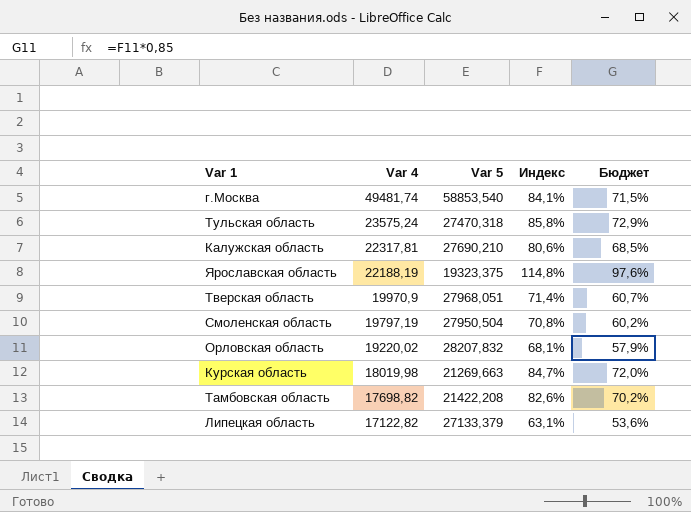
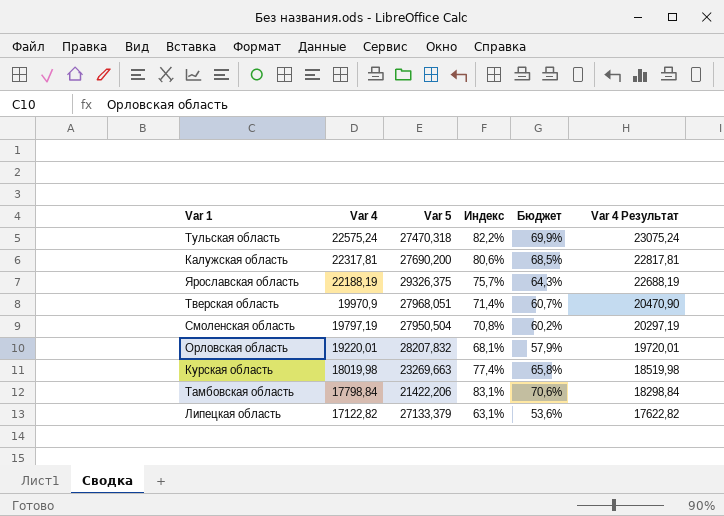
column Var 4 Результат | formula: none -> [Var 4] + 500
row г.Москва: 49481,74 | 58853,540 | 84,1% | 71,5% -> none
Тульская область | Var 4: 23575,24 -> 22575,24
Тульская область | Индекс: 85,8% -> 82,2%
Тульская область | Бюджет: 72,9% -> 69,9%
Калужская область | Var 5: 27690,210 -> 27690,200
Ярославская область | Var 5: 19323,375 -> 29326,375
Ярославская область | Индекс: 114,8% -> 75,7%
Ярославская область | Бюджет: 97,6% -> 64,3%
Орловская область | Var 4: 19220,02 -> 19220,01
Курская область | Var 5: 21269,663 -> 23269,663
Курская область | Индекс: 84,7% -> 77,4%
Курская область | Бюджет: 72,0% -> 65,8%
Тамбовская область | Var 4: 17698,82 -> 17798,84
Тамбовская область | Var 5: 21422,208 -> 21422,206
Тамбовская область | Индекс: 82,6% -> 83,1%
Тамбовская область | Бюджет: 70,2% -> 70,6%

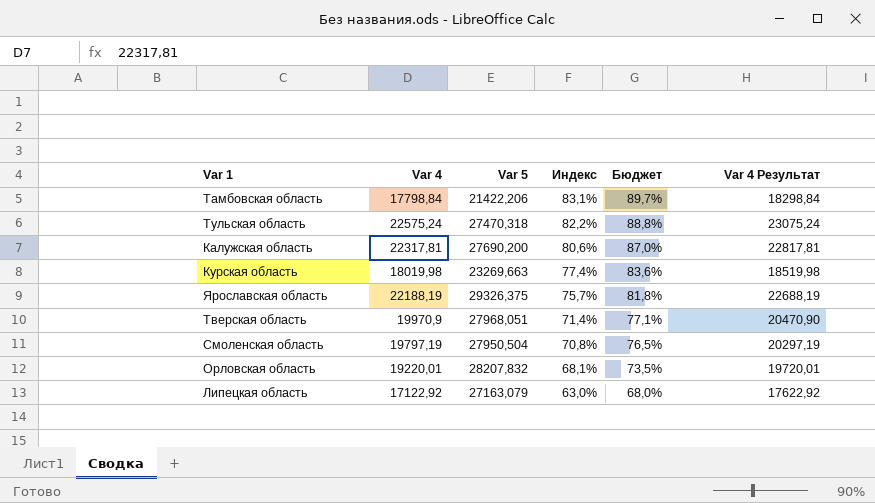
row order: Var 4 descending -> Индекс descending
column Бюджет | formula: [Индекс] * 0,85 -> [Индекс] * 1,08
Липецкая область | Var 4: 17122,82 -> 17122,92
Липецкая область | Var 5: 27133,379 -> 27163,079
Липецкая область | Индекс: 63,1% -> 63,0%
Липецкая область | Var 4 Результат: 17622,82 -> 17622,92

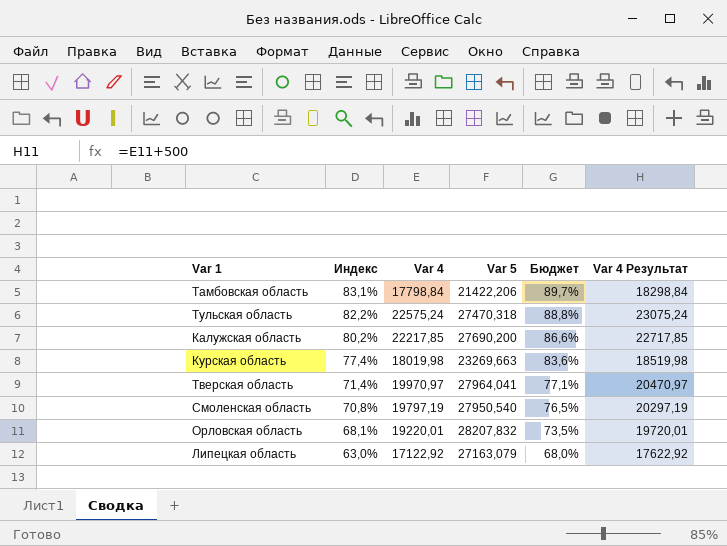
column Индекс | position: 4 -> 2
row Ярославская область: 22188,19 | 29326,375 | 75,7% | 81,8% | 22688,19 -> none
Калужская область | Индекс: 80,6% -> 80,2%
Калужская область | Var 4: 22317,81 -> 22217,85
Калужская область | Бюджет: 87,0% -> 86,6%
Калужская область | Var 4 Результат: 22817,81 -> 22717,85
Тверская область | Var 4: 19970,9 -> 19970,97
Тверская область | Var 5: 27968,051 -> 27964,041
Тверская область | Var 4 Результат: 20470,90 -> 20470,97
Смоленская область | Var 5: 27950,504 -> 27950,540

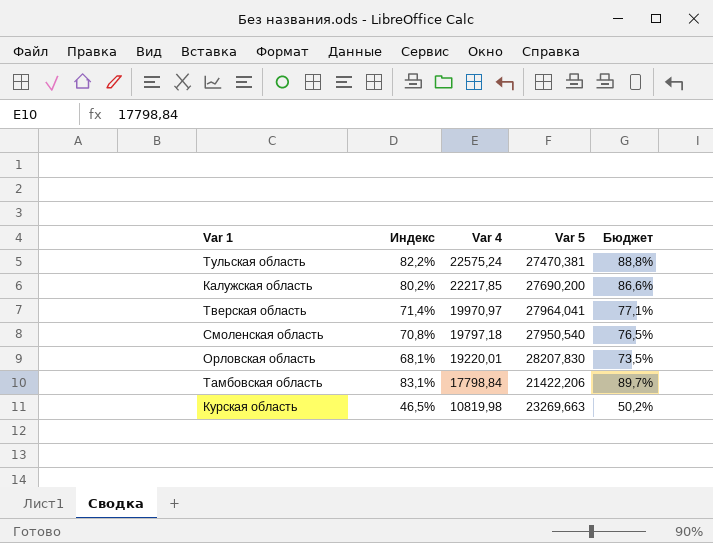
row order: Индекс descending -> Var 4 descending
column Var 4 Результат | formula: [Var 4] + 500 -> none
row Липецкая область: 63,0% | 17122,92 | 27163,079 | 68,0% | 17622,92 -> none
Тульская область | Var 5: 27470,318 -> 27470,381
Смоленская область | Var 4: 19797,19 -> 19797,18
Орловская область | Var 5: 28207,832 -> 28207,830
Курская область | Индекс: 77,4% -> 46,5%
Курская область | Var 4: 18019,98 -> 10819,98
Курская область | Бюджет: 83,6% -> 50,2%

